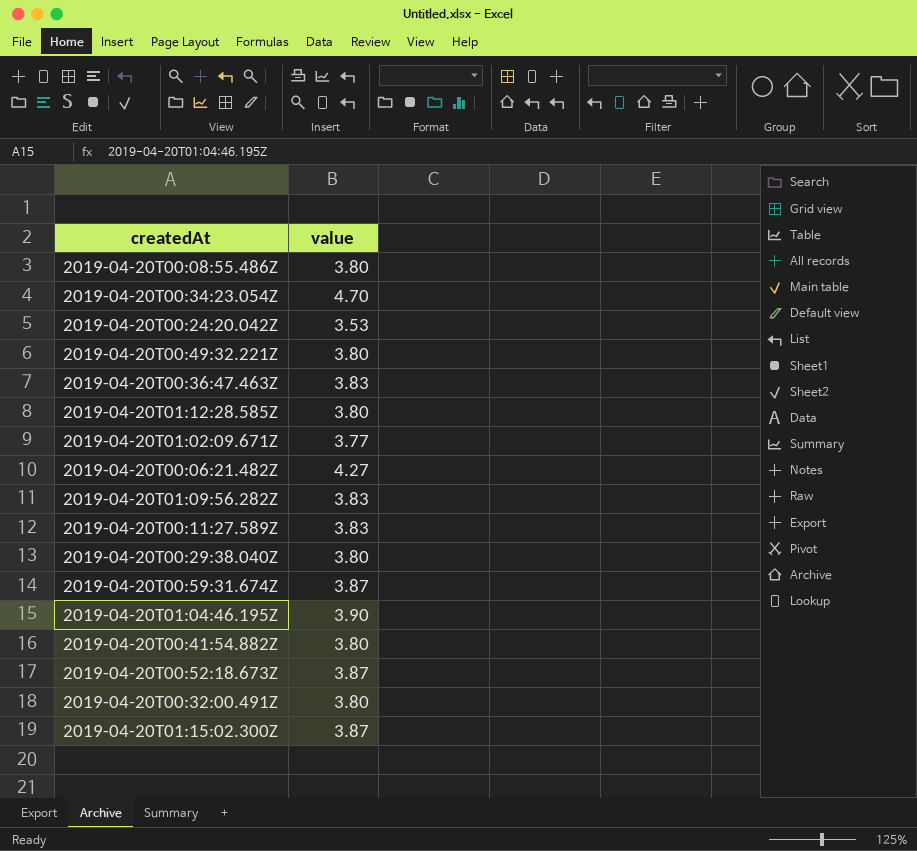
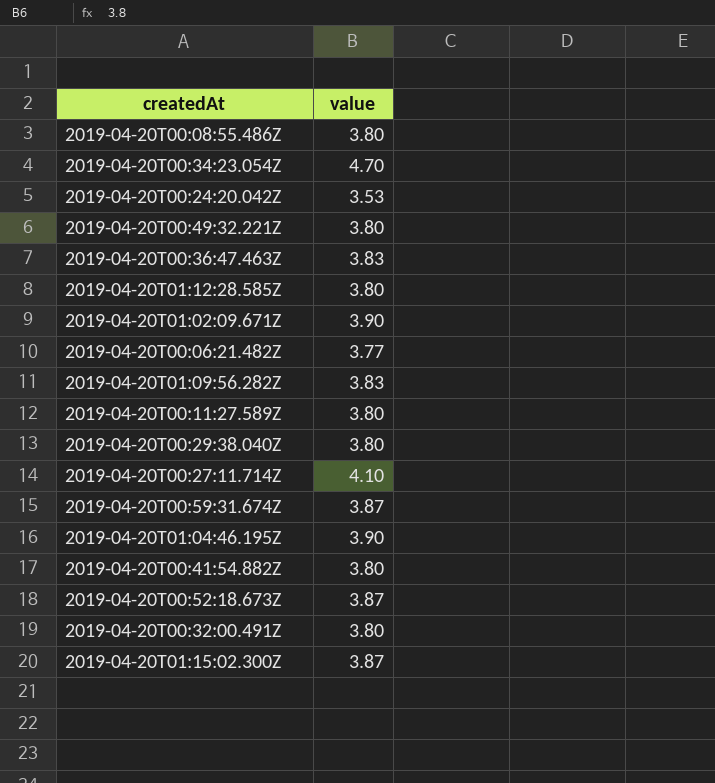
2019-04-20T01:02:09.671Z | value: 3.77 -> 3.90
2019-04-20T00:06:21.482Z | value: 4.27 -> 3.77
2019-04-20T00:11:27.589Z | value: 3.83 -> 3.80
row 2019-04-20T00:27:11.714Z: none -> 4.10

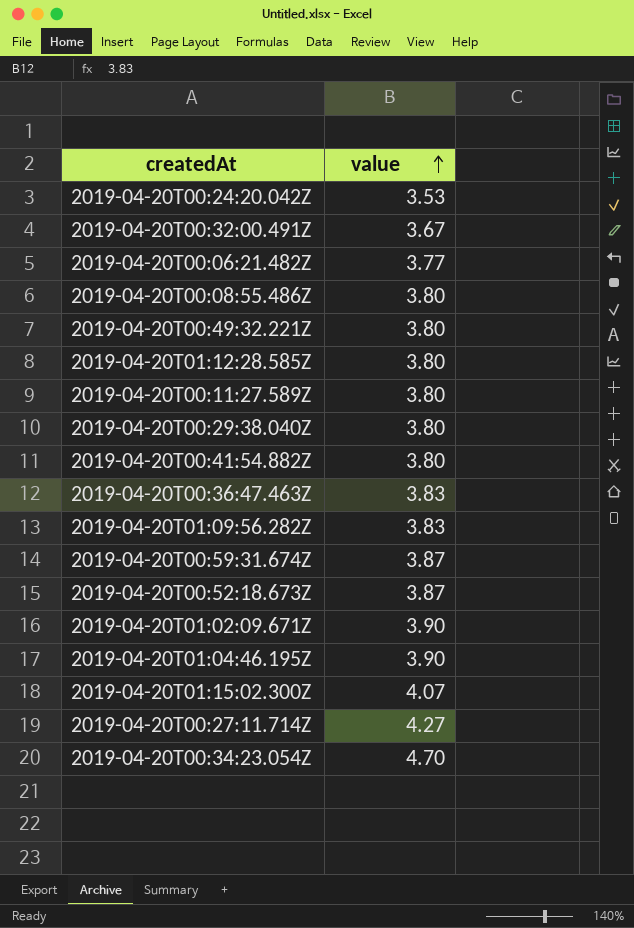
row order: none -> value ascending
2019-04-20T00:32:00.491Z | value: 3.80 -> 3.67
2019-04-20T01:15:02.300Z | value: 3.87 -> 4.07
2019-04-20T00:27:11.714Z | value: 4.10 -> 4.27

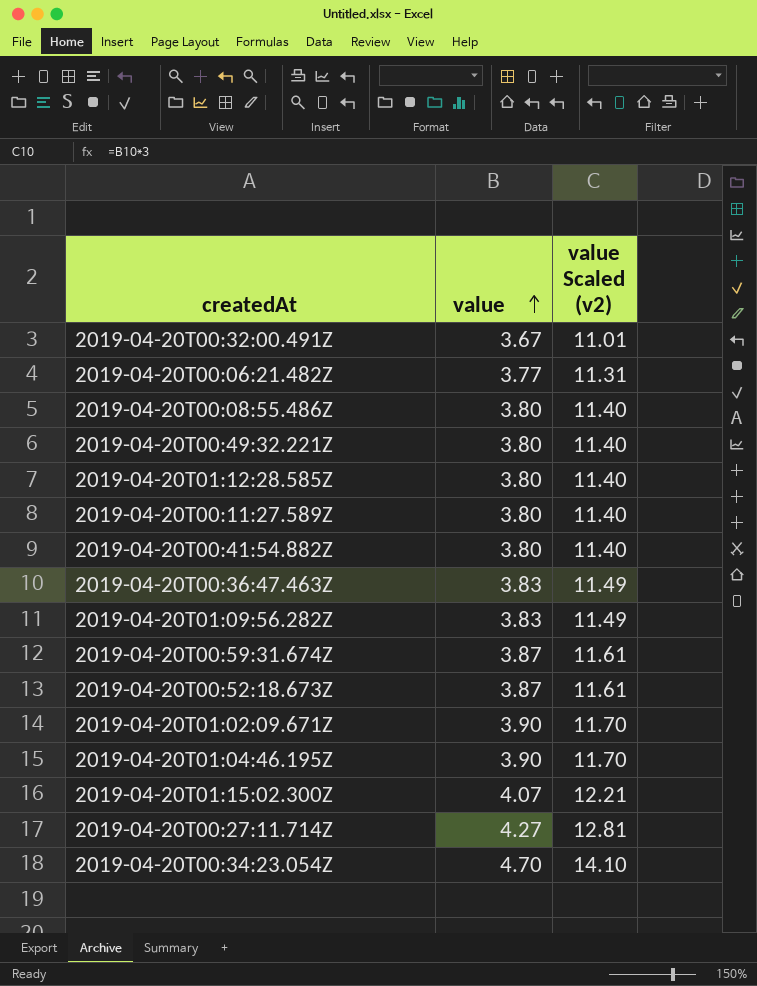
column value Scaled (v2) | formula: none -> [value] * 3
row 2019-04-20T00:24:20.042Z: 3.53 -> none
row 2019-04-20T00:29:38.040Z: 3.80 -> none

